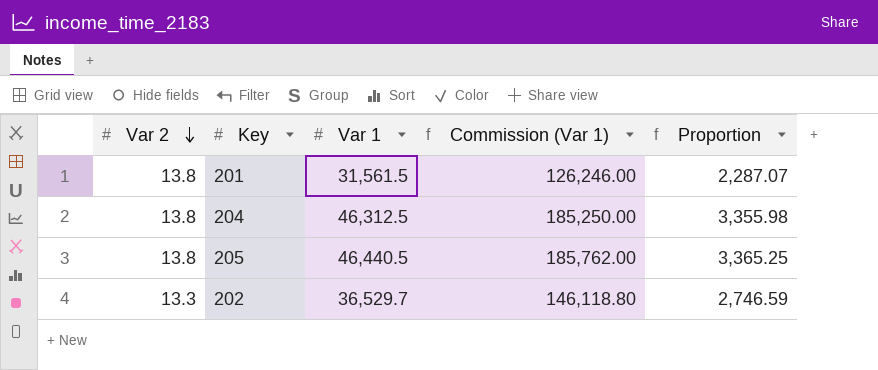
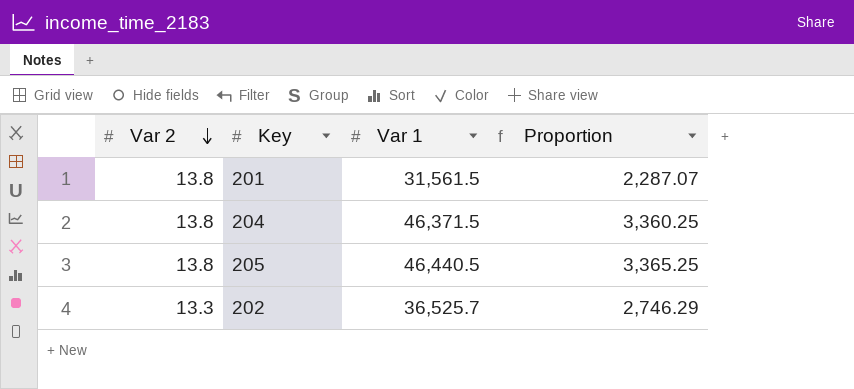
column Commission (Var 1) | formula: [Var 1] * 4 -> none
204 | Var 1: 46,312.5 -> 46,371.5
204 | Proportion: 3,355.98 -> 3,360.25
202 | Var 1: 36,529.7 -> 36,525.7
202 | Proportion: 2,746.59 -> 2,746.29

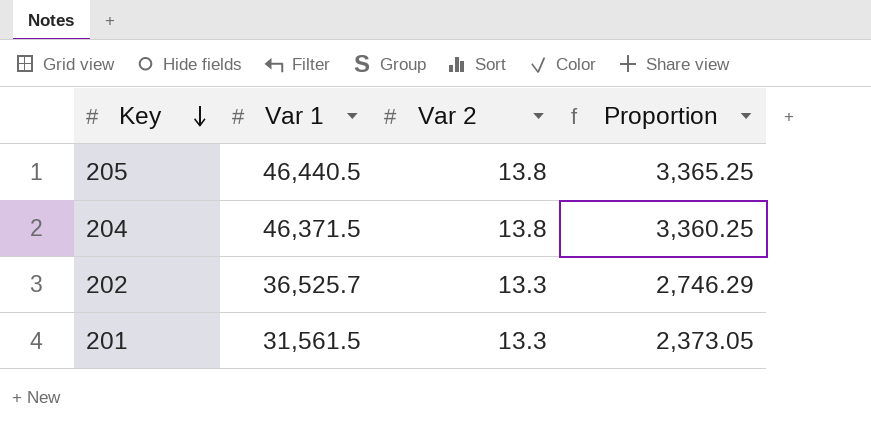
row order: Var 2 descending -> Key descending
column Var 2 | position: 1 -> 3
201 | Var 2: 13.8 -> 13.3
201 | Proportion: 2,287.07 -> 2,373.05

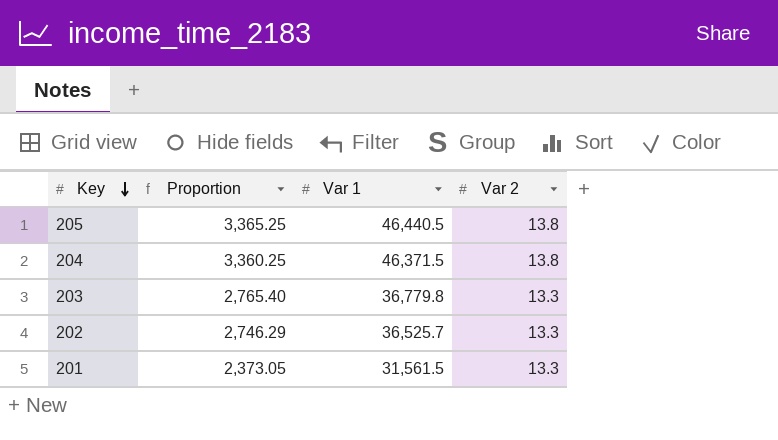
column Proportion | position: 4 -> 2
row 203: none -> 2,765.40 | 36,779.8 | 13.3

